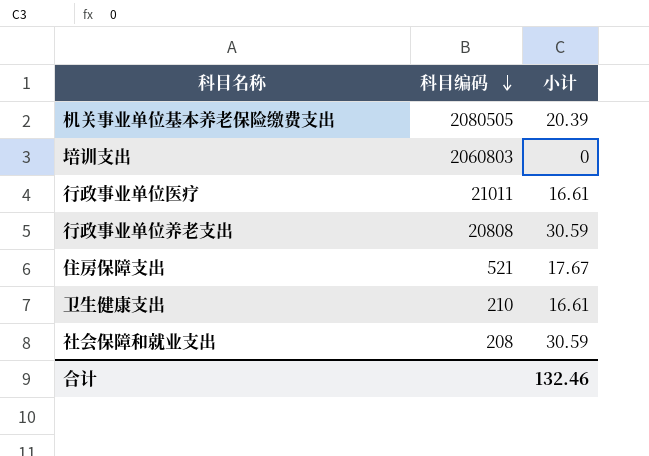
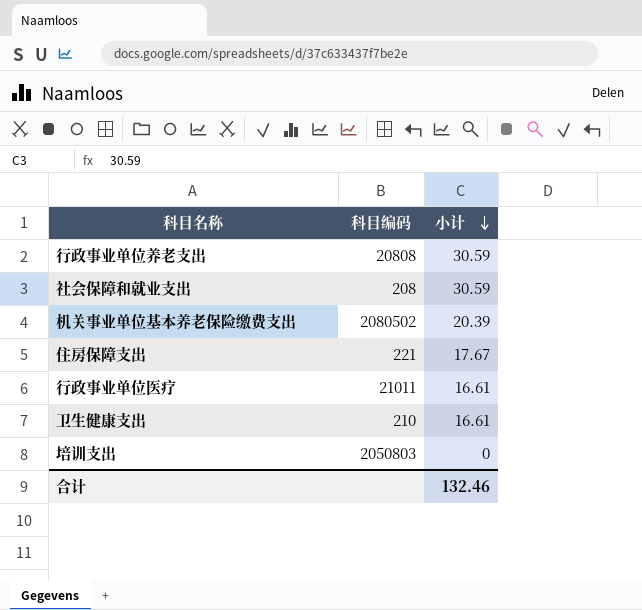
row order: 科目编码 descending -> 小计 descending
机关事业单位基本养老保险缴费支出 | 科目编码: 2080505 -> 2080502
住房保障支出 | 科目编码: 521 -> 221
培训支出 | 科目编码: 2060803 -> 2050803

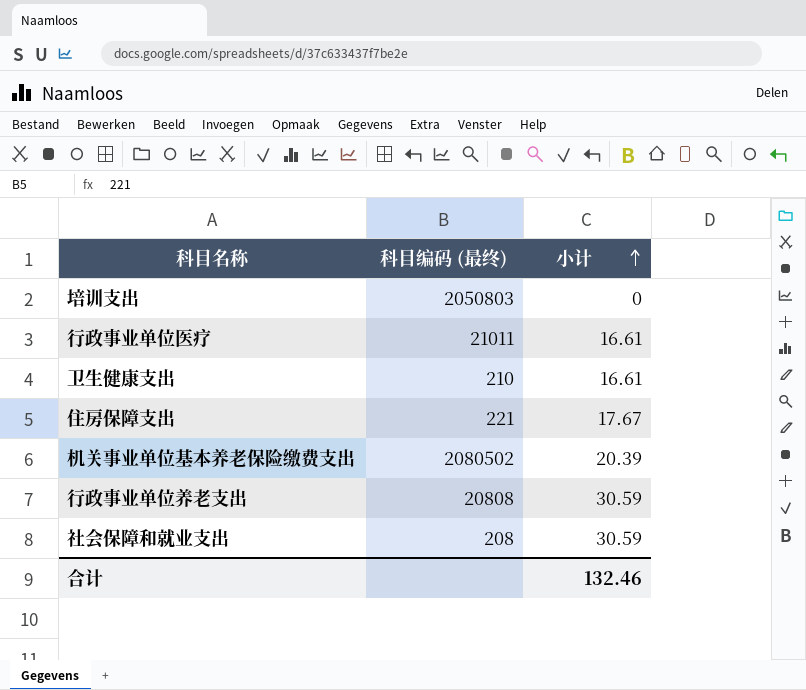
row order: 小计 descending -> 小计 ascending
column name: 科目编码 -> 科目编码 (最终)

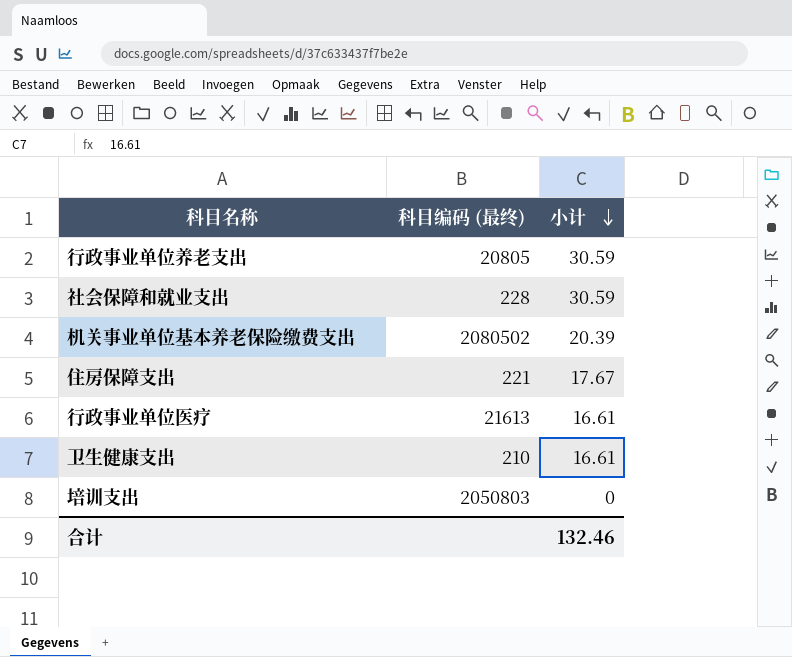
row order: 小计 ascending -> 小计 descending
行政事业单位养老支出 | 科目编码 (最终): 20808 -> 20805
社会保障和就业支出 | 科目编码 (最终): 208 -> 228
行政事业单位医疗 | 科目编码 (最终): 21011 -> 21613

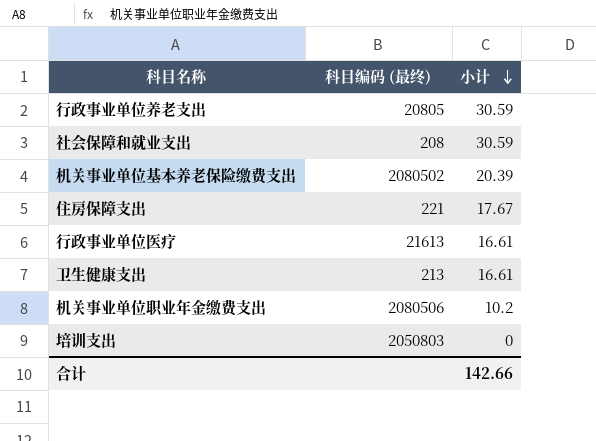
社会保障和就业支出 | 科目编码 (最终): 228 -> 208
卫生健康支出 | 科目编码 (最终): 210 -> 213
row 机关事业单位职业年金缴费支出: none -> 2080506 | 10.2
合计 | 小计: 132.46 -> 142.66

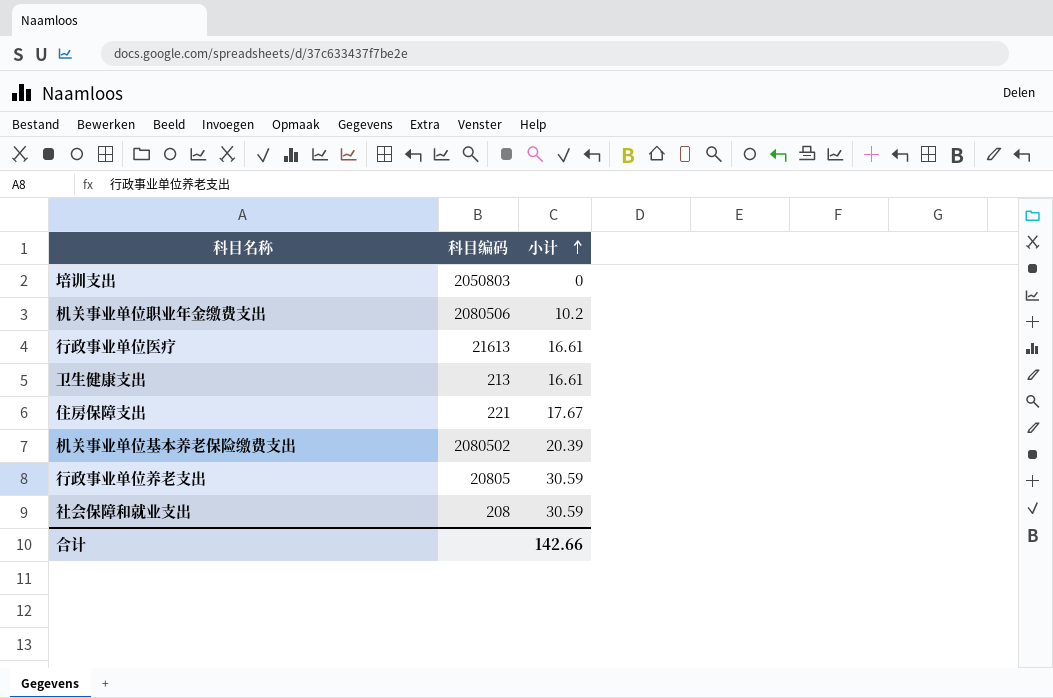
row order: 小计 descending -> 小计 ascending
column name: 科目编码 (最终) -> 科目编码

